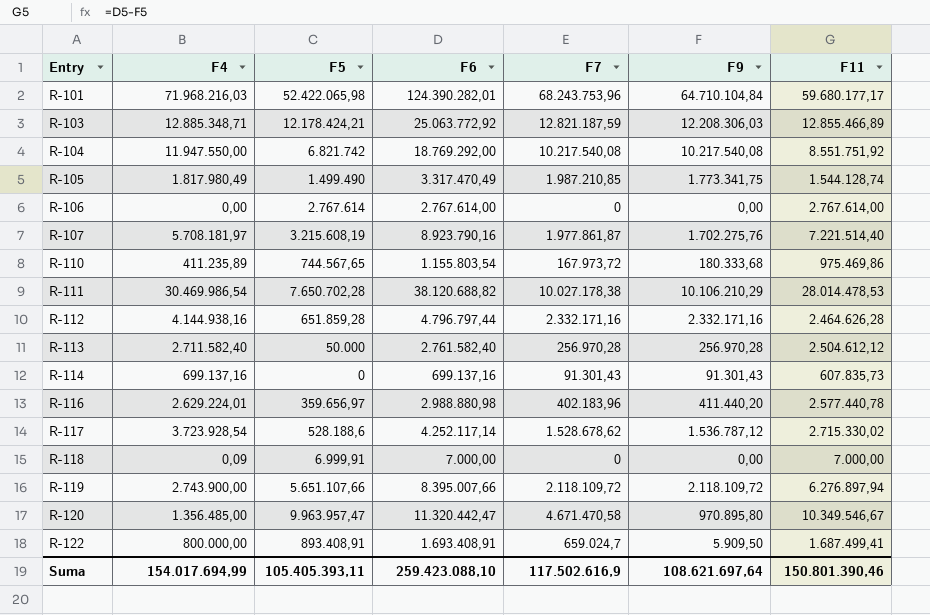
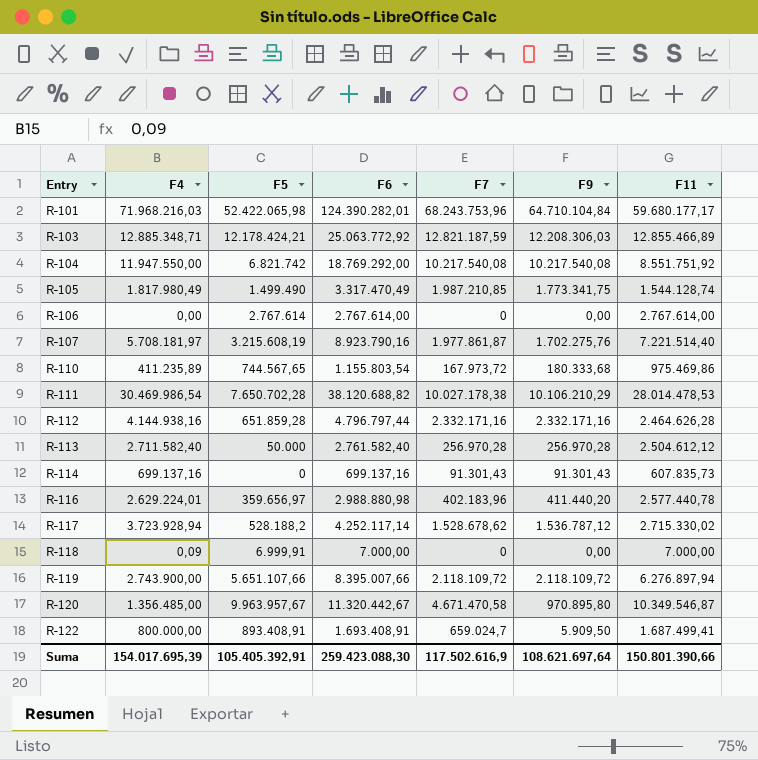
R-117 | F4: 3.723.928,54 -> 3.723.928,94
R-117 | F5: 528.188,6 -> 528.188,2
R-120 | F5: 9.963.957,47 -> 9.963.957,67
R-120 | F6: 11.320.442,47 -> 11.320.442,67
R-120 | F11: 10.349.546,67 -> 10.349.546,87
Suma | F4: 154.017.694,99 -> 154.017.695,39
Suma | F5: 105.405.393,11 -> 105.405.392,91
Suma | F6: 259.423.088,10 -> 259.423.088,30
Suma | F11: 150.801.390,46 -> 150.801.390,66

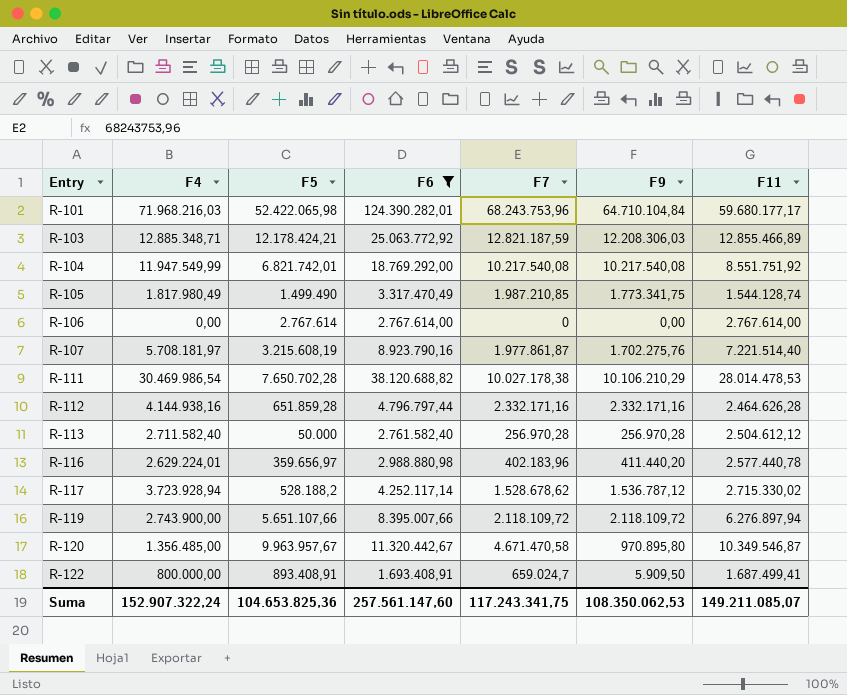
filter: none -> F6 >= 1.693.408,91
R-104 | F4: 11.947.550,00 -> 11.947.549,99
R-104 | F5: 6.821.742 -> 6.821.742,01
Suma | F4: 154.017.695,39 -> 152.907.322,24
Suma | F5: 105.405.392,91 -> 104.653.825,36
Suma | F6: 259.423.088,30 -> 257.561.147,60
Suma | F7: 117.502.616,9 -> 117.243.341,75
Suma | F9: 108.621.697,64 -> 108.350.062,53
Suma | F11: 150.801.390,66 -> 149.211.085,07

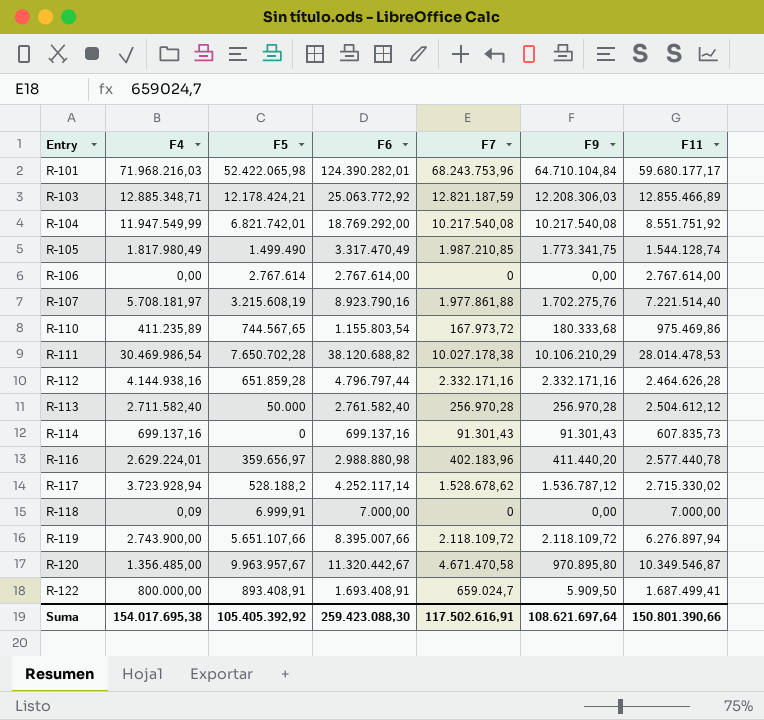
filter: F6 >= 1.693.408,91 -> none
R-107 | F7: 1.977.861,87 -> 1.977.861,88
Suma | F4: 152.907.322,24 -> 154.017.695,38
Suma | F5: 104.653.825,36 -> 105.405.392,92
Suma | F6: 257.561.147,60 -> 259.423.088,30
Suma | F7: 117.243.341,75 -> 117.502.616,91
Suma | F9: 108.350.062,53 -> 108.621.697,64
Suma | F11: 149.211.085,07 -> 150.801.390,66

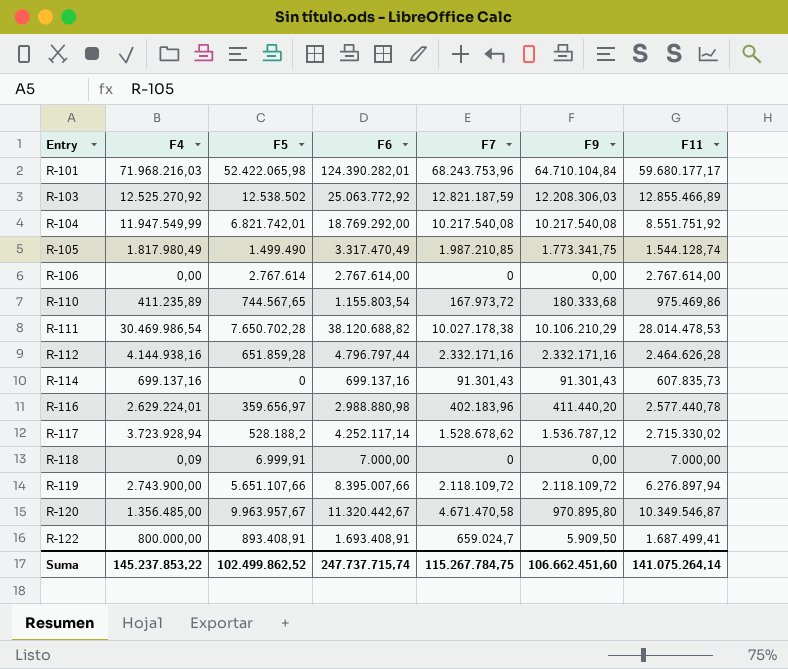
row R-107: 5.708.181,97 | 3.215.608,19 | 8.923.790,16 | 1.977.861,88 | 1.702.275,76 | 7.221.514,40 -> none
row R-113: 2.711.582,40 | 50.000 | 2.761.582,40 | 256.970,28 | 256.970,28 | 2.504.612,12 -> none
R-103 | F4: 12.885.348,71 -> 12.525.270,92
R-103 | F5: 12.178.424,21 -> 12.538.502
Suma | F4: 154.017.695,38 -> 145.237.853,22
Suma | F5: 105.405.392,92 -> 102.499.862,52
Suma | F6: 259.423.088,30 -> 247.737.715,74
Suma | F7: 117.502.616,91 -> 115.267.784,75
Suma | F9: 108.621.697,64 -> 106.662.451,60
Suma | F11: 150.801.390,66 -> 141.075.264,14

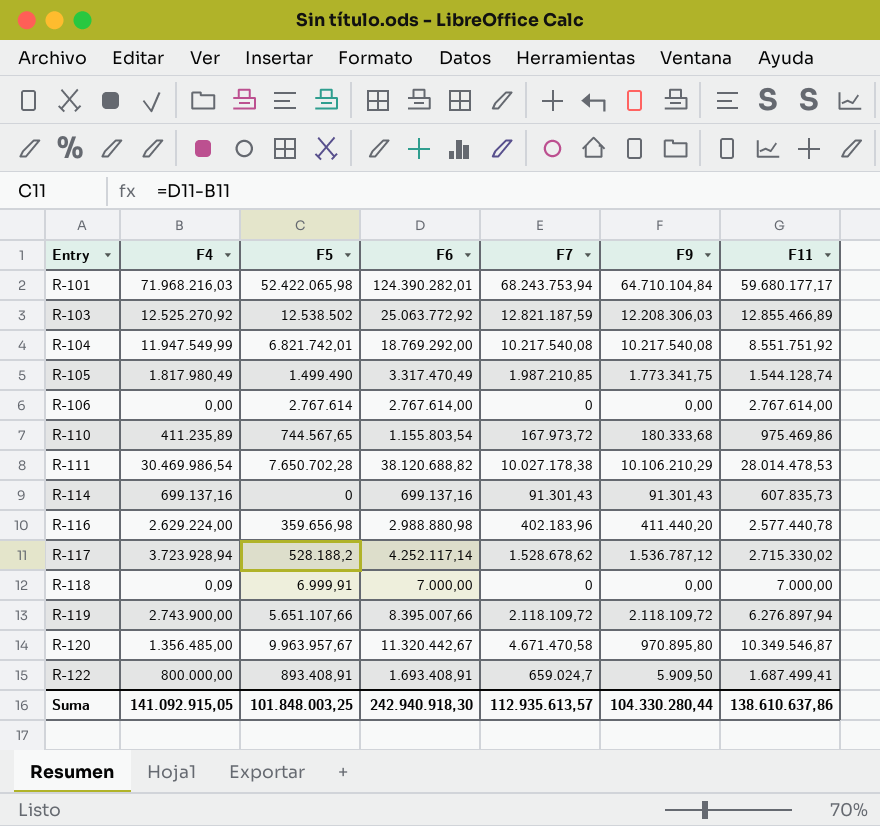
row R-112: 4.144.938,16 | 651.859,28 | 4.796.797,44 | 2.332.171,16 | 2.332.171,16 | 2.464.626,28 -> none
R-101 | F7: 68.243.753,96 -> 68.243.753,94
R-116 | F4: 2.629.224,01 -> 2.629.224,00
R-116 | F5: 359.656,97 -> 359.656,98
Suma | F4: 145.237.853,22 -> 141.092.915,05
Suma | F5: 102.499.862,52 -> 101.848.003,25
Suma | F6: 247.737.715,74 -> 242.940.918,30
Suma | F7: 115.267.784,75 -> 112.935.613,57
Suma | F9: 106.662.451,60 -> 104.330.280,44
Suma | F11: 141.075.264,14 -> 138.610.637,86

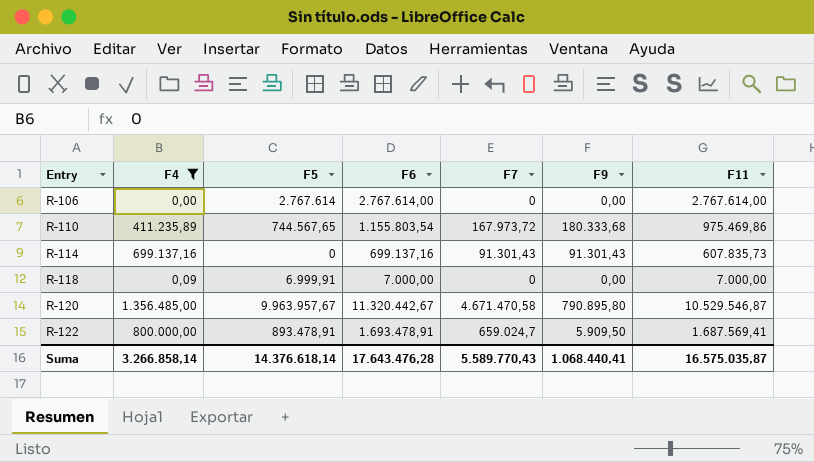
filter: none -> F4 <= 1.356.485,00
R-120 | F9: 970.895,80 -> 790.895,80
R-120 | F11: 10.349.546,87 -> 10.529.546,87
R-122 | F5: 893.408,91 -> 893.478,91
R-122 | F6: 1.693.408,91 -> 1.693.478,91
R-122 | F11: 1.687.499,41 -> 1.687.569,41
Suma | F4: 141.092.915,05 -> 3.266.858,14
Suma | F5: 101.848.003,25 -> 14.376.618,14
Suma | F6: 242.940.918,30 -> 17.643.476,28
Suma | F7: 112.935.613,57 -> 5.589.770,43
Suma | F9: 104.330.280,44 -> 1.068.440,41
Suma | F11: 138.610.637,86 -> 16.575.035,87

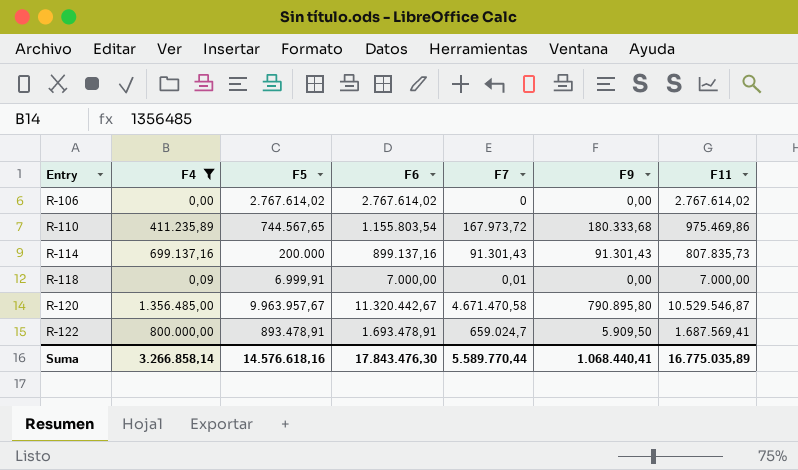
R-106 | F5: 2.767.614 -> 2.767.614,02
R-106 | F6: 2.767.614,00 -> 2.767.614,02
R-106 | F11: 2.767.614,00 -> 2.767.614,02
R-114 | F5: 0 -> 200.000
R-114 | F6: 699.137,16 -> 899.137,16
R-114 | F11: 607.835,73 -> 807.835,73
R-118 | F7: 0 -> 0,01
Suma | F5: 14.376.618,14 -> 14.576.618,16
Suma | F6: 17.643.476,28 -> 17.843.476,30
Suma | F7: 5.589.770,43 -> 5.589.770,44
Suma | F11: 16.575.035,87 -> 16.775.035,89

